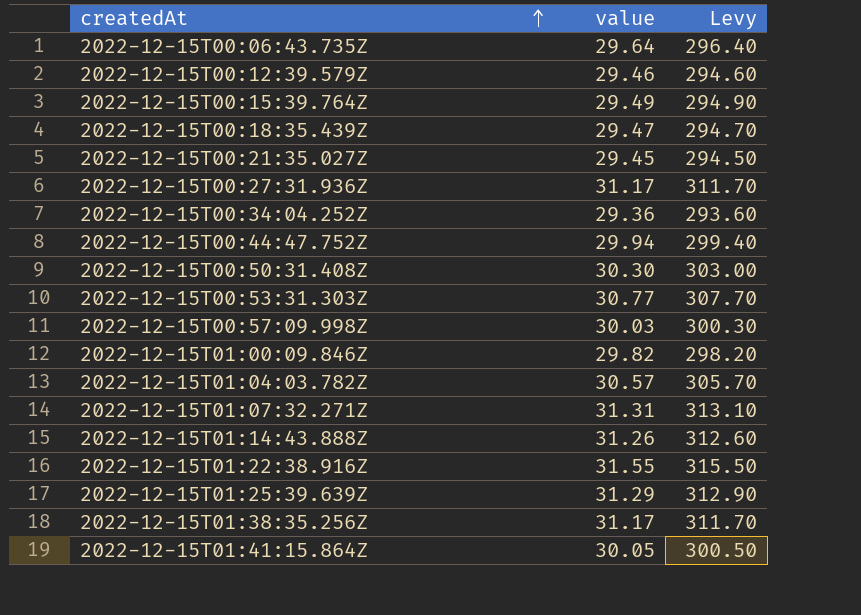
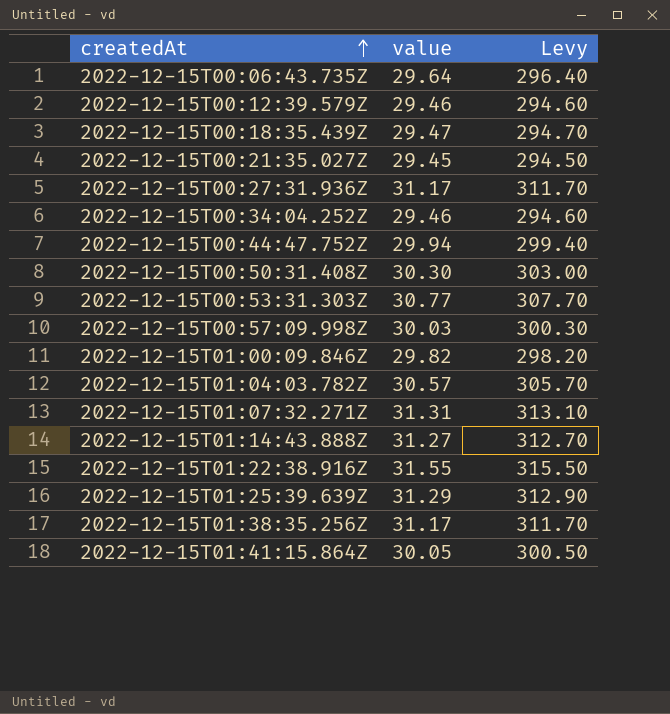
row 2022-12-15T00:15:39.764Z: 29.49 | 294.90 -> none
2022-12-15T00:34:04.252Z | value: 29.36 -> 29.46
2022-12-15T00:34:04.252Z | Levy: 293.60 -> 294.60
2022-12-15T01:14:43.888Z | value: 31.26 -> 31.27
2022-12-15T01:14:43.888Z | Levy: 312.60 -> 312.70

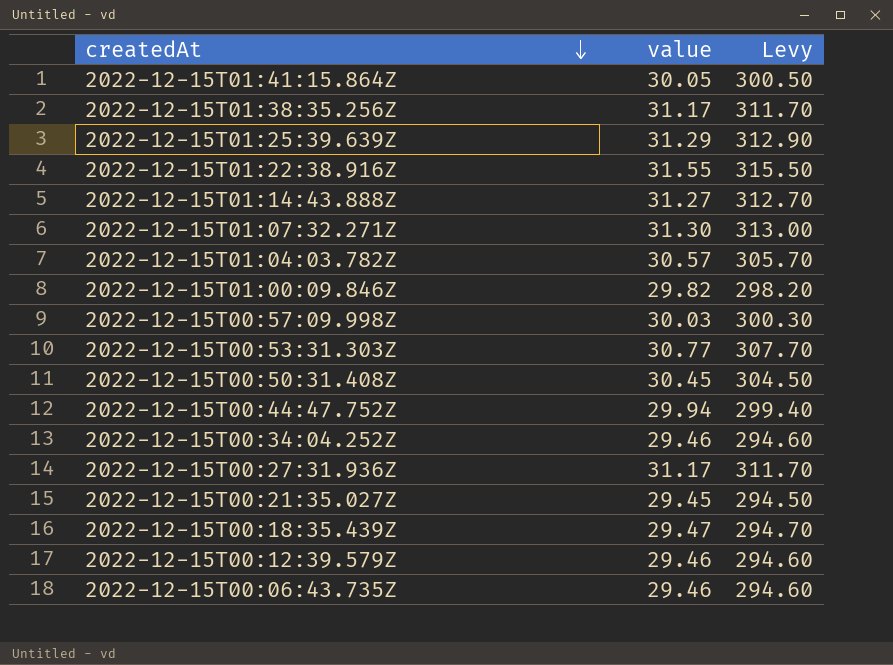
row order: createdAt ascending -> createdAt descending
2022-12-15T01:07:32.271Z | value: 31.31 -> 31.30
2022-12-15T01:07:32.271Z | Levy: 313.10 -> 313.00
2022-12-15T00:50:31.408Z | value: 30.30 -> 30.45
2022-12-15T00:50:31.408Z | Levy: 303.00 -> 304.50
2022-12-15T00:06:43.735Z | value: 29.64 -> 29.46
2022-12-15T00:06:43.735Z | Levy: 296.40 -> 294.60

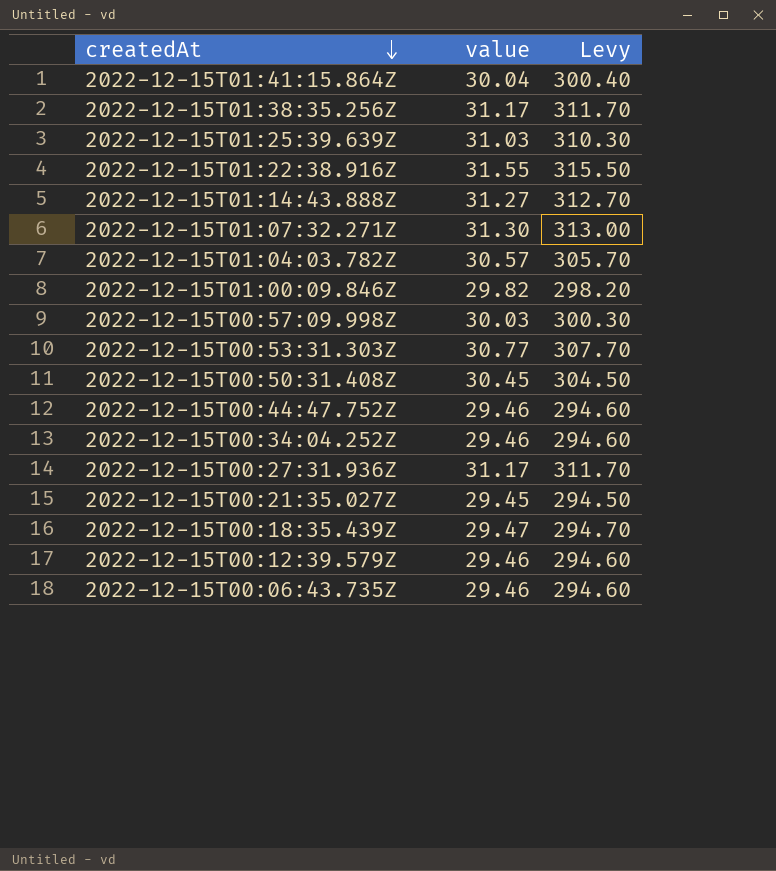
2022-12-15T01:41:15.864Z | value: 30.05 -> 30.04
2022-12-15T01:41:15.864Z | Levy: 300.50 -> 300.40
2022-12-15T01:25:39.639Z | value: 31.29 -> 31.03
2022-12-15T01:25:39.639Z | Levy: 312.90 -> 310.30
2022-12-15T00:44:47.752Z | value: 29.94 -> 29.46
2022-12-15T00:44:47.752Z | Levy: 299.40 -> 294.60

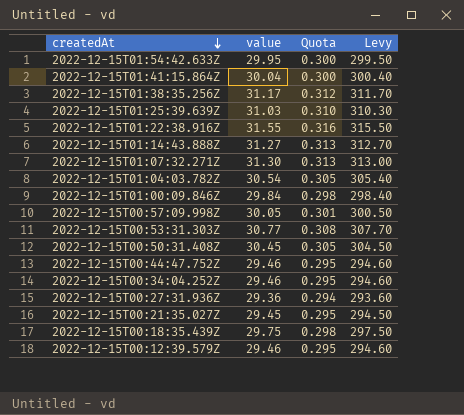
column Quota | formula: none -> [value] * 0.01
row 2022-12-15T00:06:43.735Z: 29.46 | 294.60 -> none
row 2022-12-15T01:54:42.633Z: none -> 29.95 | 0.300 | 299.50
2022-12-15T01:04:03.782Z | value: 30.57 -> 30.54
2022-12-15T01:04:03.782Z | Levy: 305.70 -> 305.40
2022-12-15T01:00:09.846Z | value: 29.82 -> 29.84
2022-12-15T01:00:09.846Z | Levy: 298.20 -> 298.40
2022-12-15T00:57:09.998Z | value: 30.03 -> 30.05
2022-12-15T00:57:09.998Z | Levy: 300.30 -> 300.50
2022-12-15T00:27:31.936Z | value: 31.17 -> 29.36
2022-12-15T00:27:31.936Z | Levy: 311.70 -> 293.60
2022-12-15T00:18:35.439Z | value: 29.47 -> 29.75
2022-12-15T00:18:35.439Z | Levy: 294.70 -> 297.50

